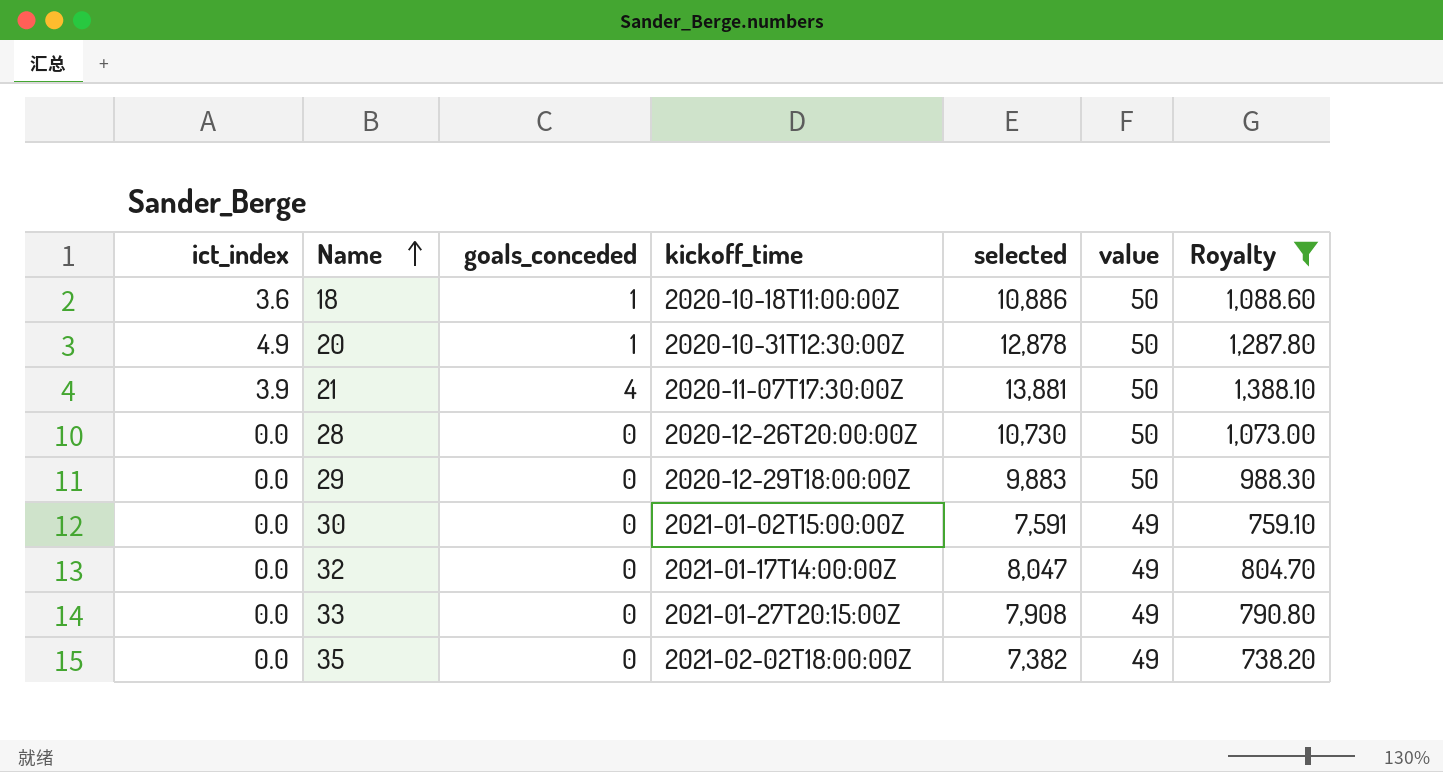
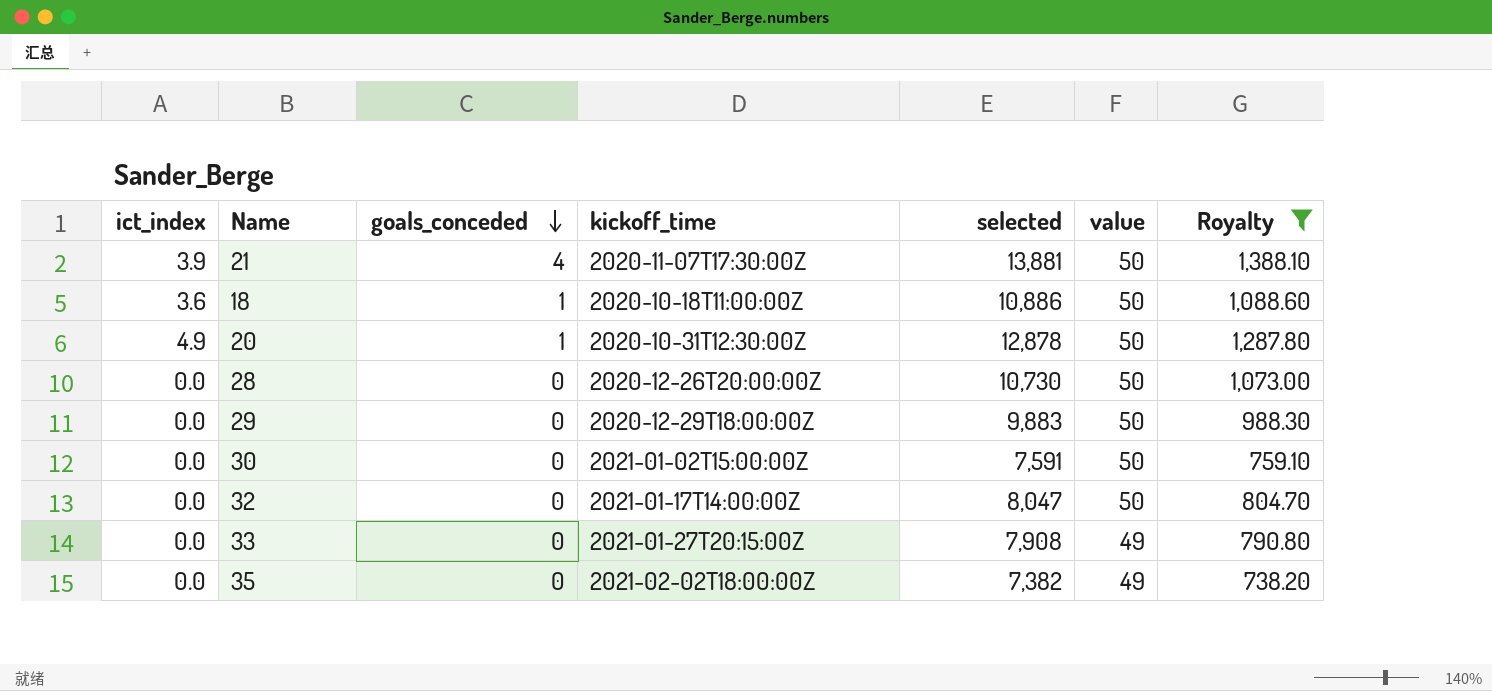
row order: Name ascending -> goals_conceded descending
30 | value: 49 -> 50
32 | value: 49 -> 50

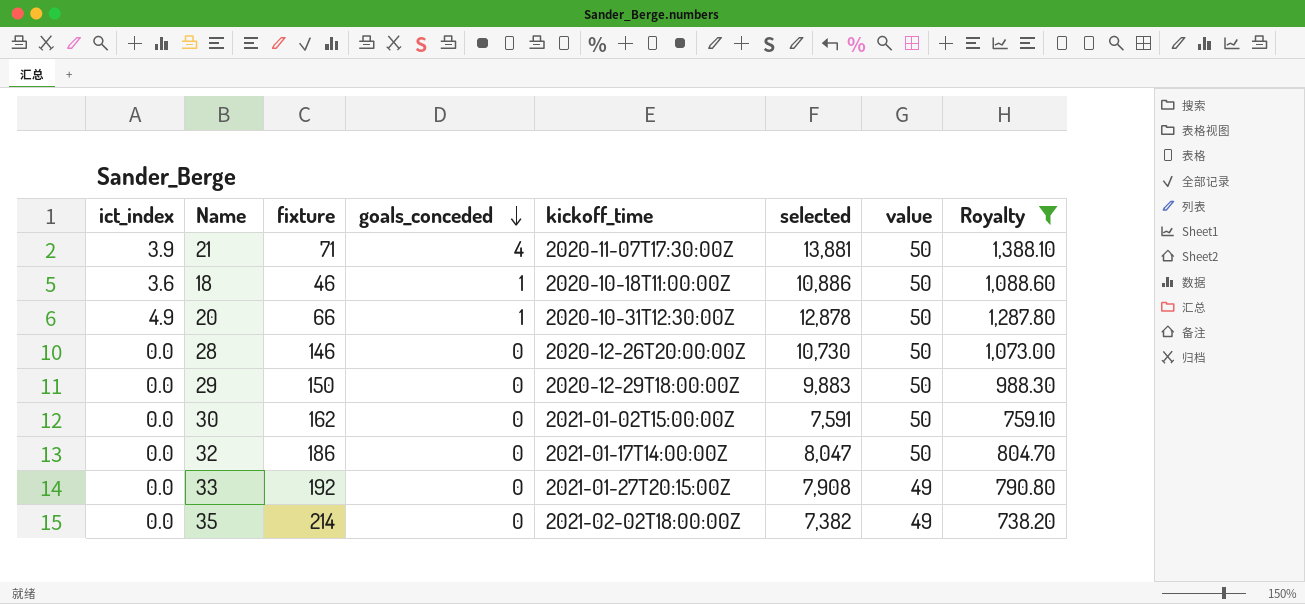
column fixture | position: none -> 3

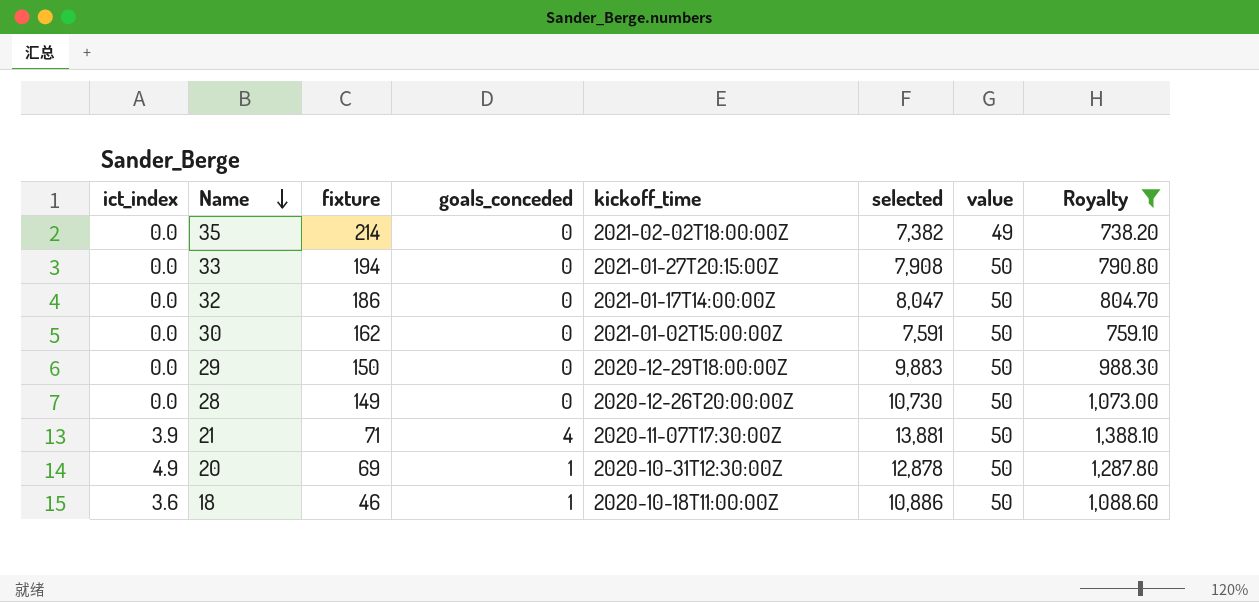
row order: goals_conceded descending -> Name descending
33 | fixture: 192 -> 194
33 | value: 49 -> 50
28 | fixture: 146 -> 149
20 | fixture: 66 -> 69

